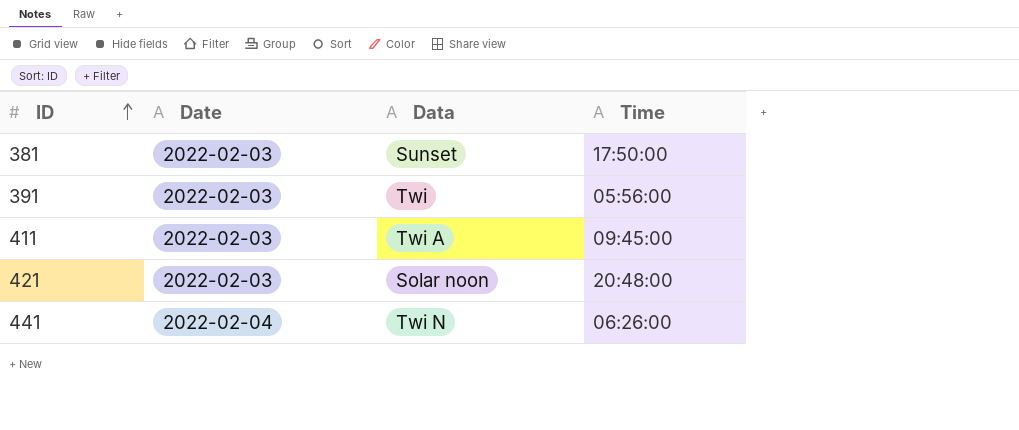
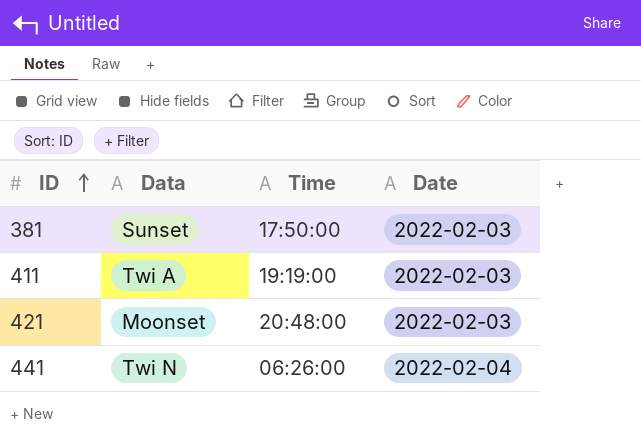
column Date | position: 2 -> 4
row 391: 2022-02-03 | Twi | 05:56:00 -> none
411 | Time: 09:45:00 -> 19:19:00
421 | Data: Solar noon -> Moonset

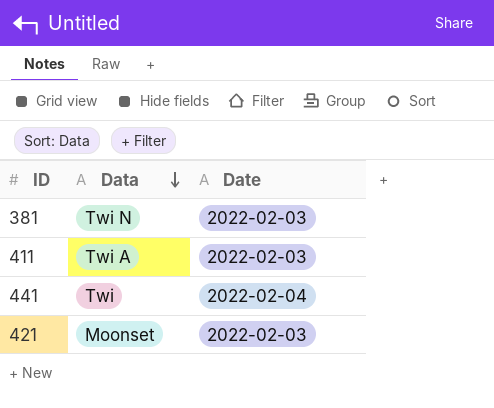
row order: ID ascending -> Data descending
column Time | position: 3 -> none
381 | Data: Sunset -> Twi N
441 | Data: Twi N -> Twi

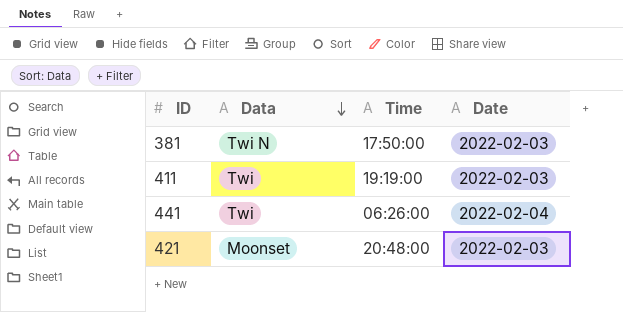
column Time | position: none -> 3
411 | Data: Twi A -> Twi

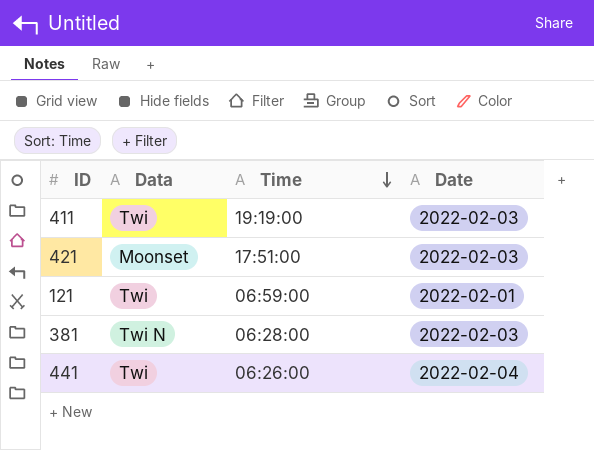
row order: Data descending -> Time descending
421 | Time: 20:48:00 -> 17:51:00
row 121: none -> Twi | 06:59:00 | 2022-02-01
381 | Time: 17:50:00 -> 06:28:00

